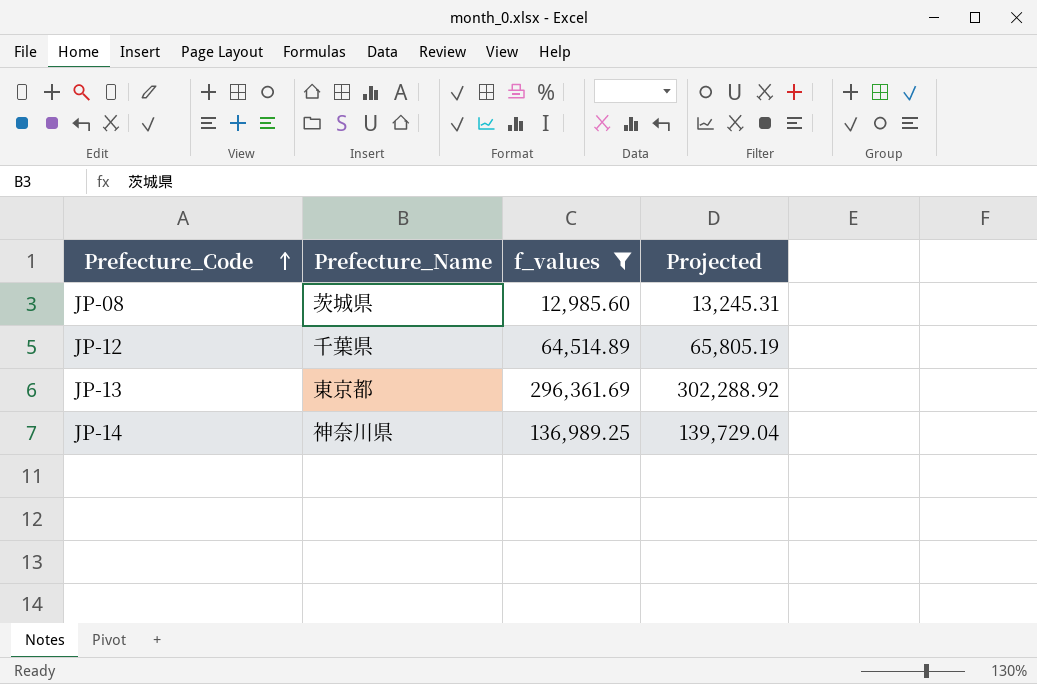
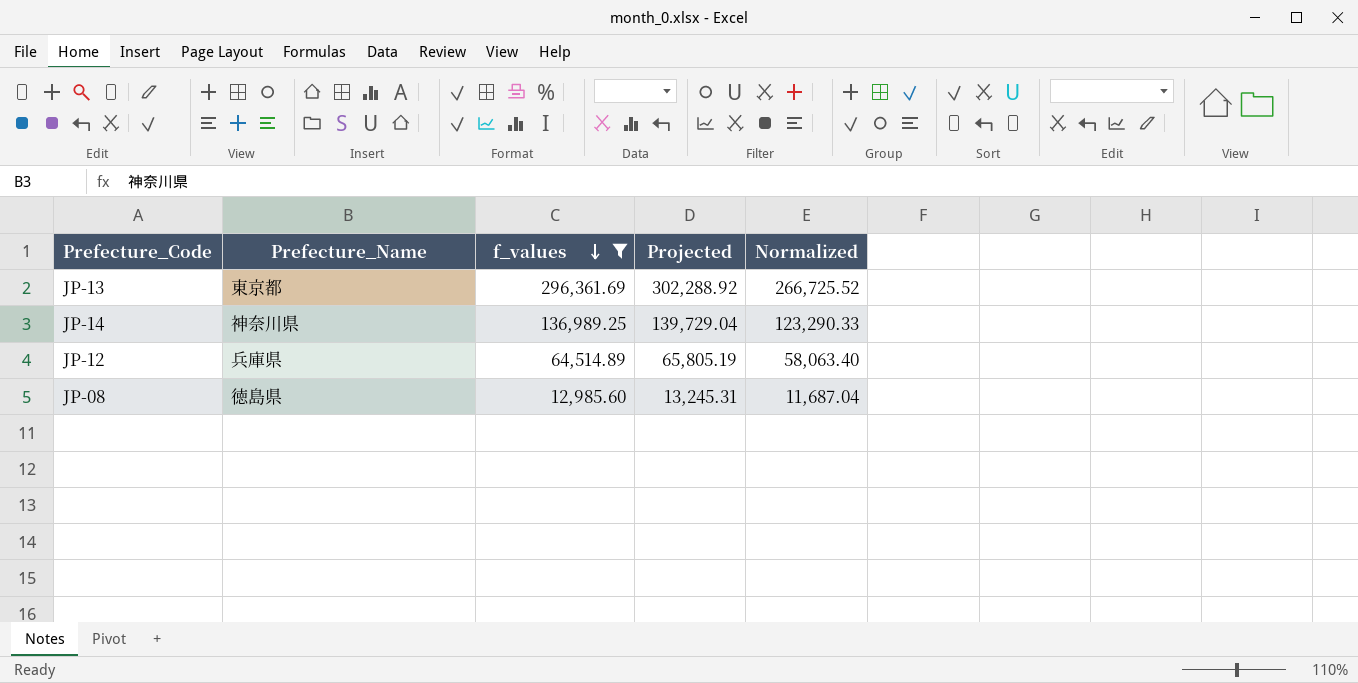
row order: Prefecture_Code ascending -> f_values descending
column Normalized | formula: none -> [f_values] * 0.9
JP-12 | Prefecture_Name: 千葉県 -> 兵庫県
JP-08 | Prefecture_Name: 茨城県 -> 徳島県

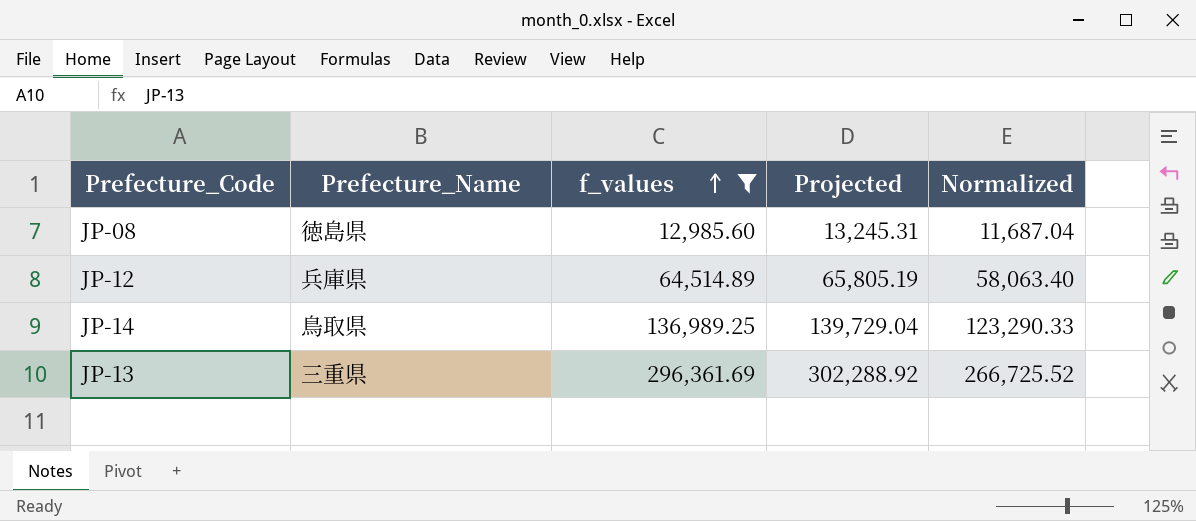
row order: f_values descending -> f_values ascending
JP-14 | Prefecture_Name: 神奈川県 -> 鳥取県
JP-13 | Prefecture_Name: 東京都 -> 三重県

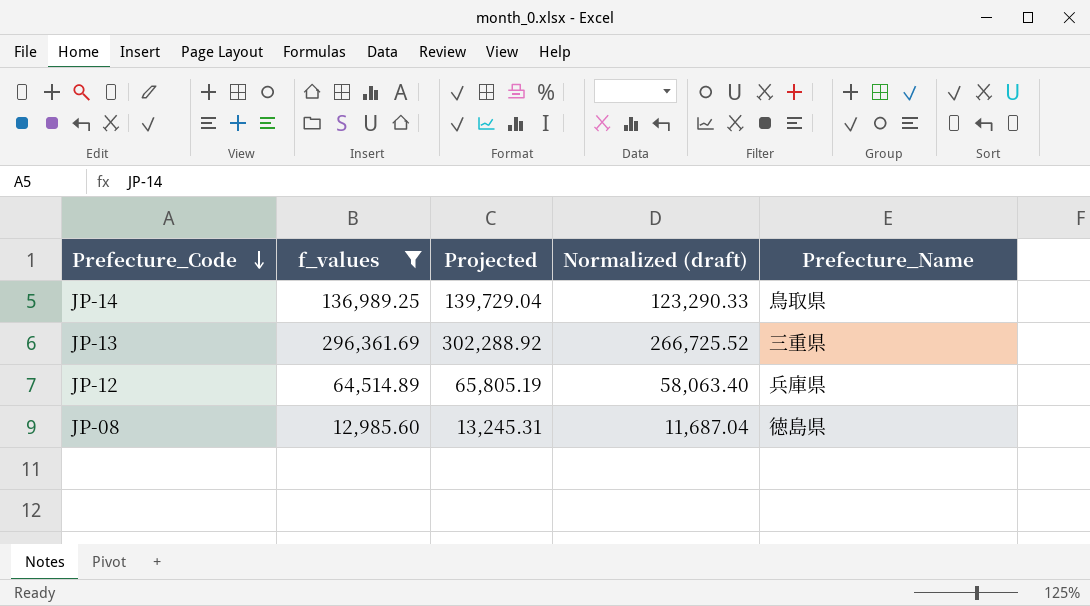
row order: f_values ascending -> Prefecture_Code descending
column name: Normalized -> Normalized (draft)
column Prefecture_Name | position: 2 -> 5

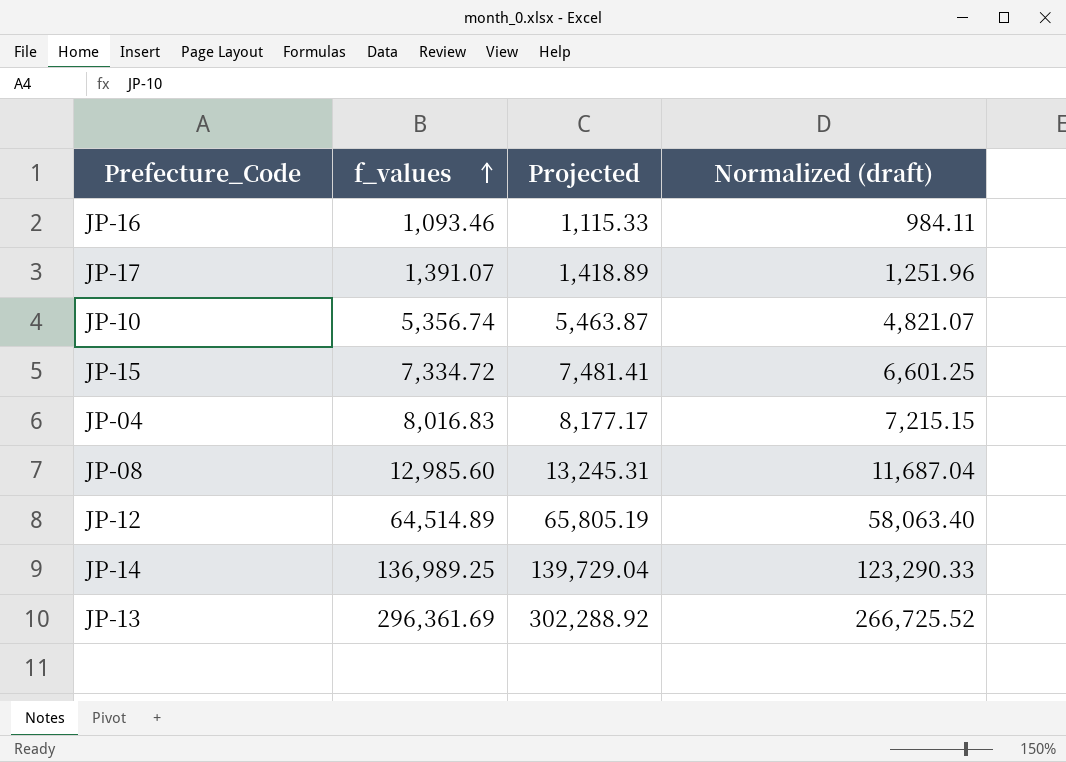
filter: f_values >= 12,985.60 -> none
row order: Prefecture_Code descending -> f_values ascending
column Prefecture_Name | position: 5 -> none

